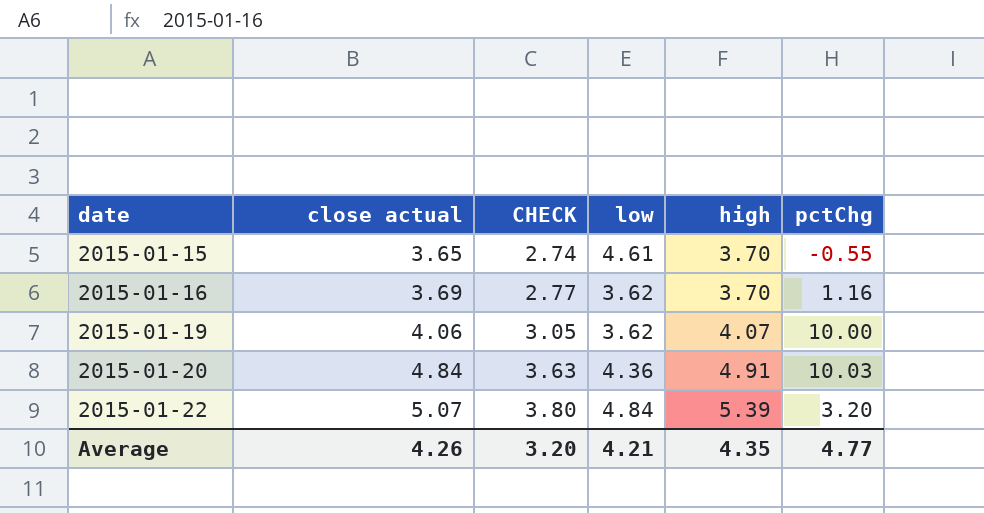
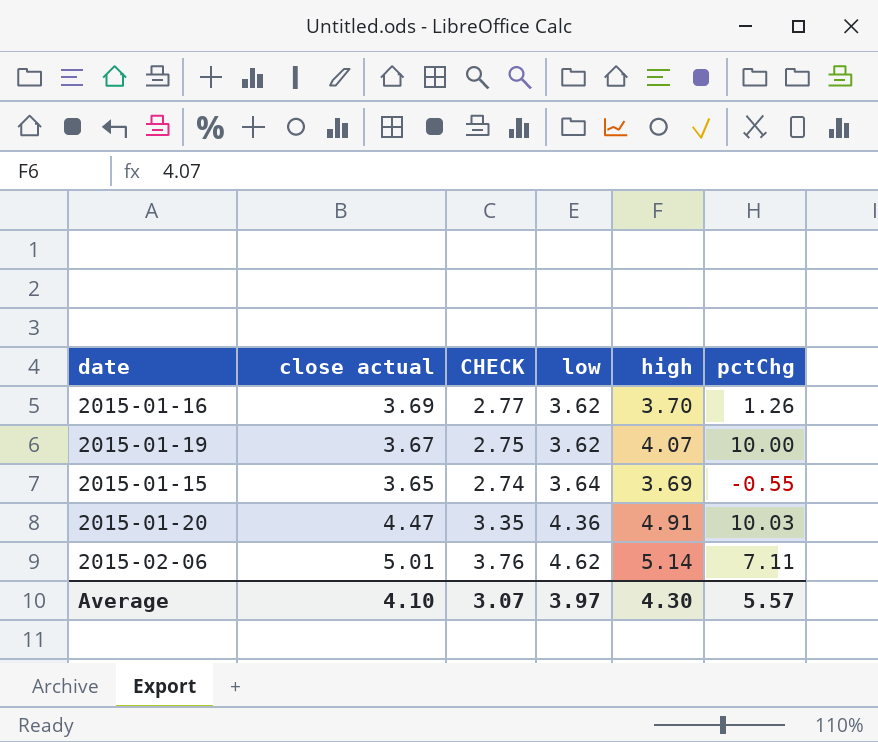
row order: date ascending -> low ascending
row 2015-01-22: 5.07 | 3.80 | 4.84 | 5.39 | 3.20 -> none
2015-01-16 | pctChg: 1.16 -> 1.26
2015-01-19 | close actual: 4.06 -> 3.67
2015-01-19 | CHECK: 3.05 -> 2.75
2015-01-15 | low: 4.61 -> 3.64
2015-01-15 | high: 3.70 -> 3.69
2015-01-20 | close actual: 4.84 -> 4.47
2015-01-20 | CHECK: 3.63 -> 3.35
row 2015-02-06: none -> 5.01 | 3.76 | 4.62 | 5.14 | 7.11
Average | close actual: 4.26 -> 4.10
Average | CHECK: 3.20 -> 3.07
Average | low: 4.21 -> 3.97
Average | high: 4.35 -> 4.30
Average | pctChg: 4.77 -> 5.57

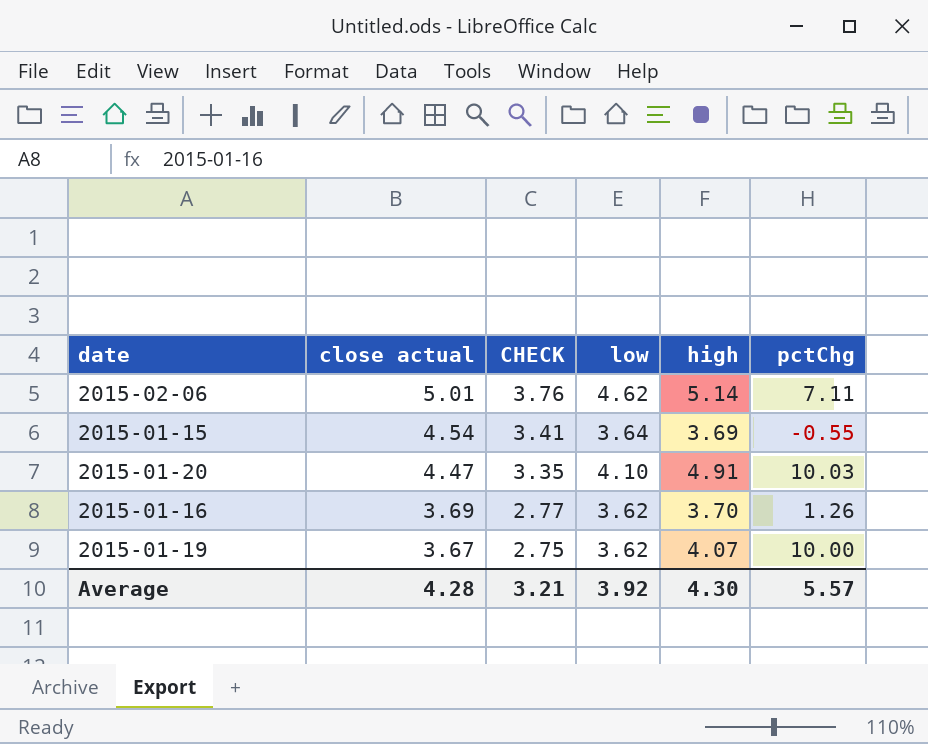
row order: low ascending -> close actual descending
2015-01-15 | close actual: 3.65 -> 4.54
2015-01-15 | CHECK: 2.74 -> 3.41
2015-01-20 | low: 4.36 -> 4.10
Average | close actual: 4.10 -> 4.28
Average | CHECK: 3.07 -> 3.21
Average | low: 3.97 -> 3.92

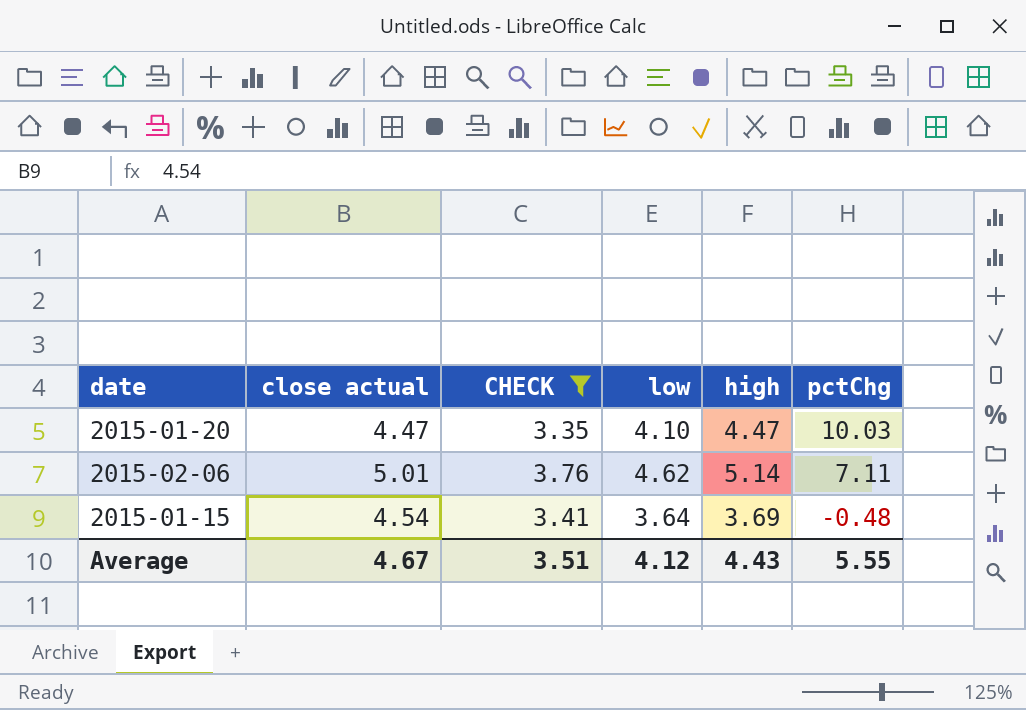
filter: none -> CHECK >= 3.35
row order: close actual descending -> pctChg descending
2015-01-20 | high: 4.91 -> 4.47
2015-01-15 | pctChg: -0.55 -> -0.48
Average | close actual: 4.28 -> 4.67
Average | CHECK: 3.21 -> 3.51
Average | low: 3.92 -> 4.12
Average | high: 4.30 -> 4.43
Average | pctChg: 5.57 -> 5.55

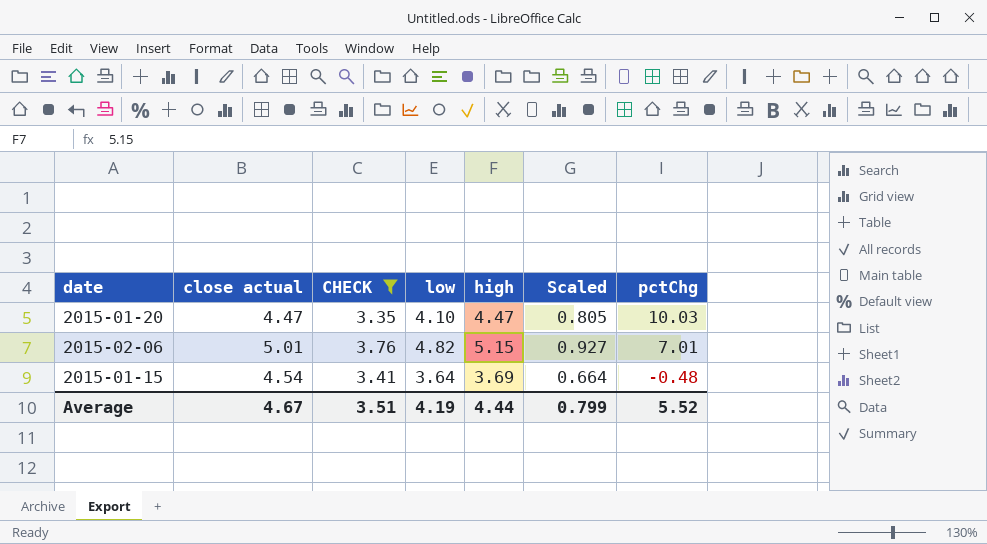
column Scaled | formula: none -> [high] * 0.18
2015-02-06 | low: 4.62 -> 4.82
2015-02-06 | high: 5.14 -> 5.15
2015-02-06 | pctChg: 7.11 -> 7.01
Average | low: 4.12 -> 4.19
Average | high: 4.43 -> 4.44
Average | pctChg: 5.55 -> 5.52

